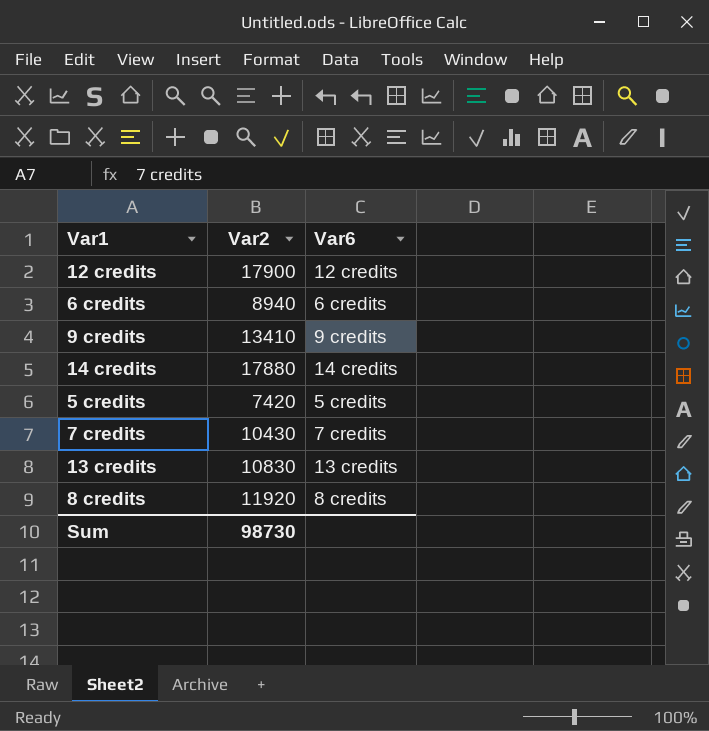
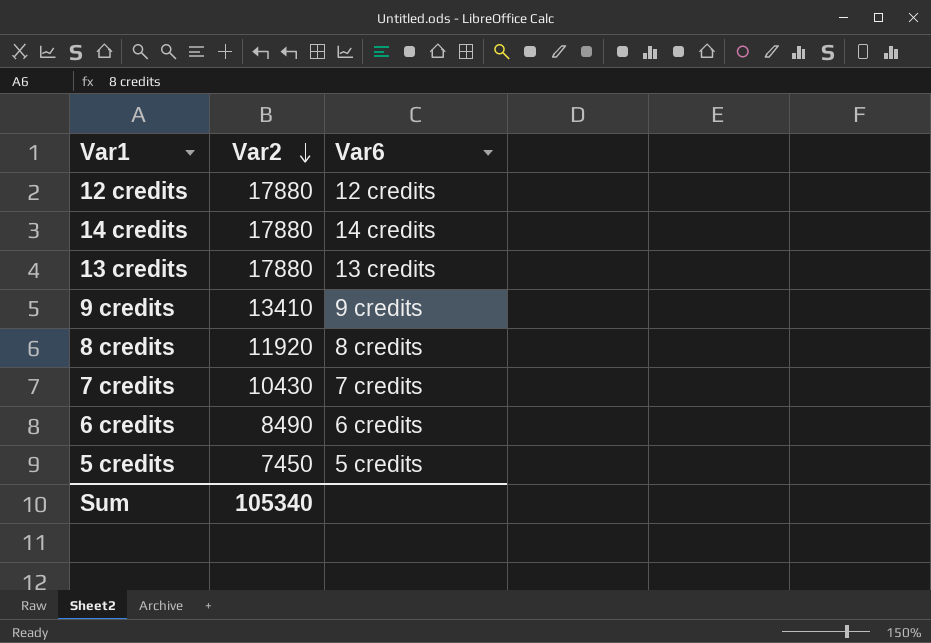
row order: none -> Var2 descending
12 credits | Var2: 17900 -> 17880
13 credits | Var2: 10830 -> 17880
6 credits | Var2: 8940 -> 8490
5 credits | Var2: 7420 -> 7450
Sum | Var2: 98730 -> 105340

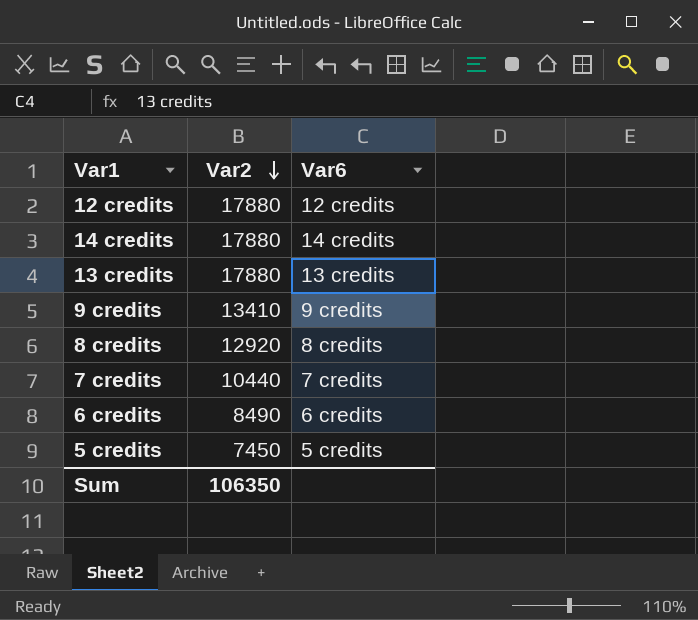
8 credits | Var2: 11920 -> 12920
7 credits | Var2: 10430 -> 10440
Sum | Var2: 105340 -> 106350

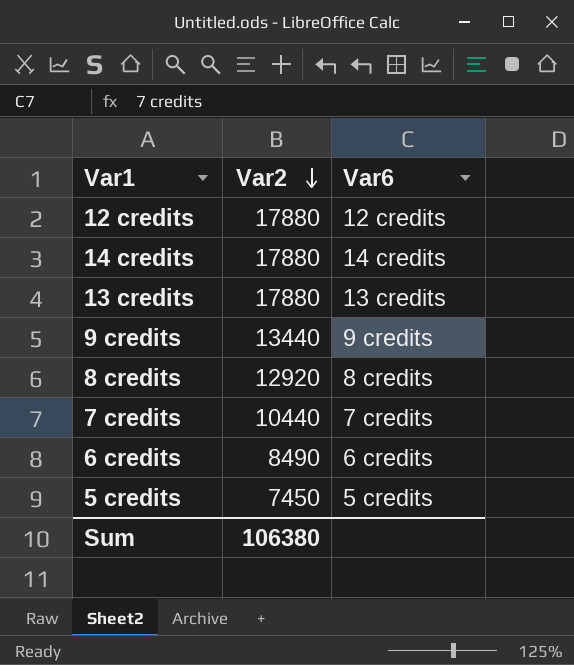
9 credits | Var2: 13410 -> 13440
Sum | Var2: 106350 -> 106380

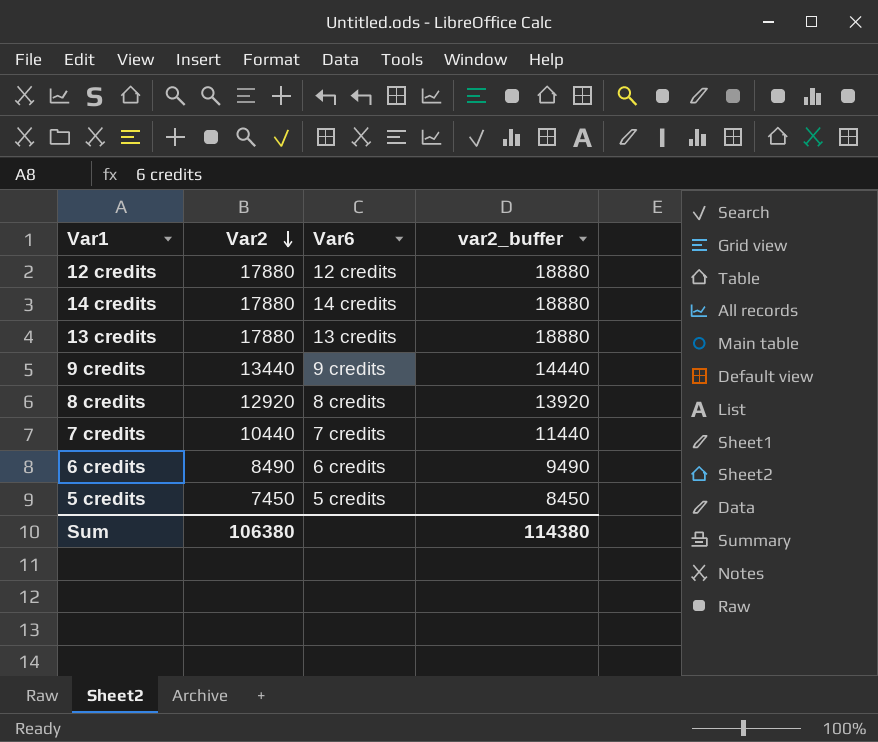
column var2_buffer | formula: none -> [Var2] + 1000

